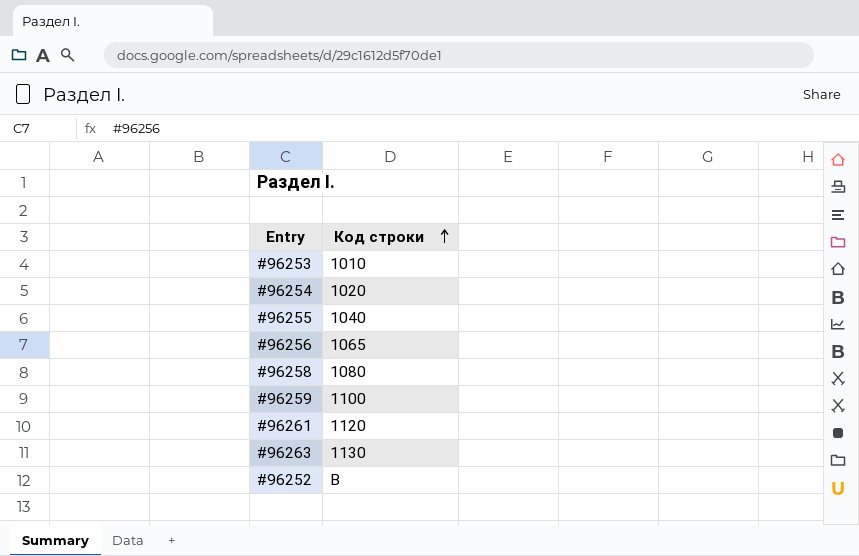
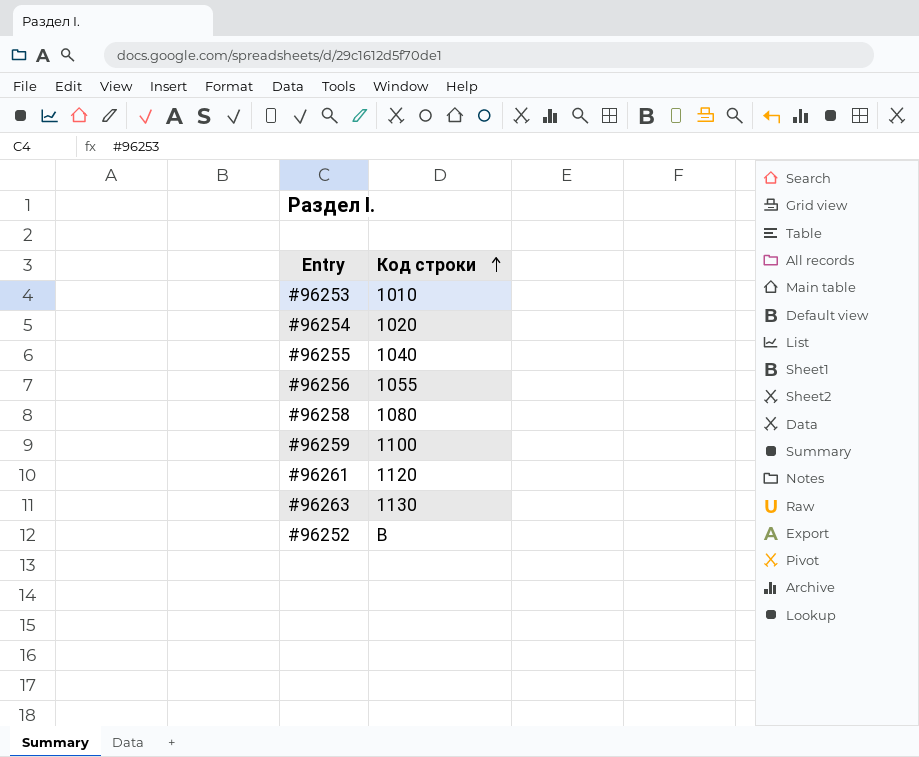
#96256 | Код строки: 1065 -> 1055

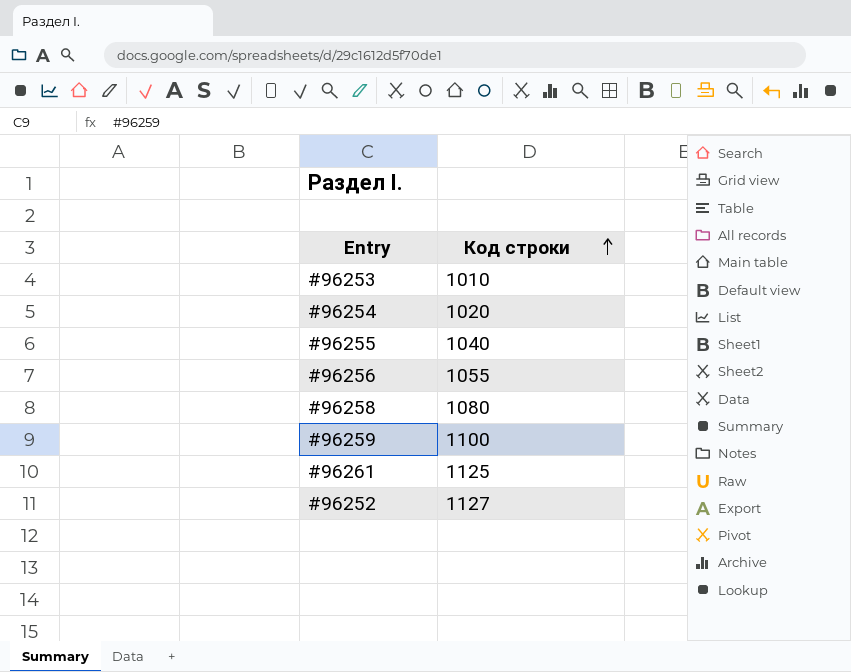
row #96263: 1130 -> none
#96261 | Код строки: 1120 -> 1125
#96252 | Код строки: В -> 1127

